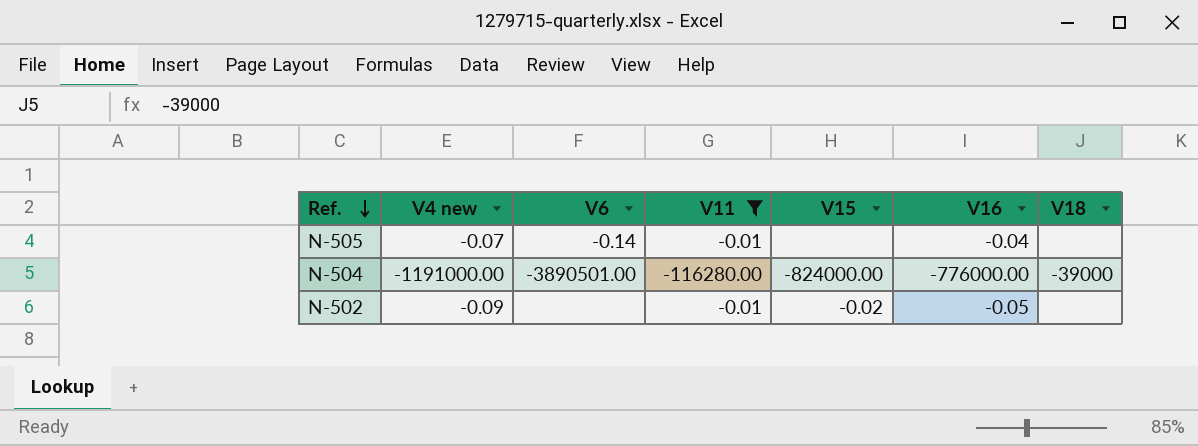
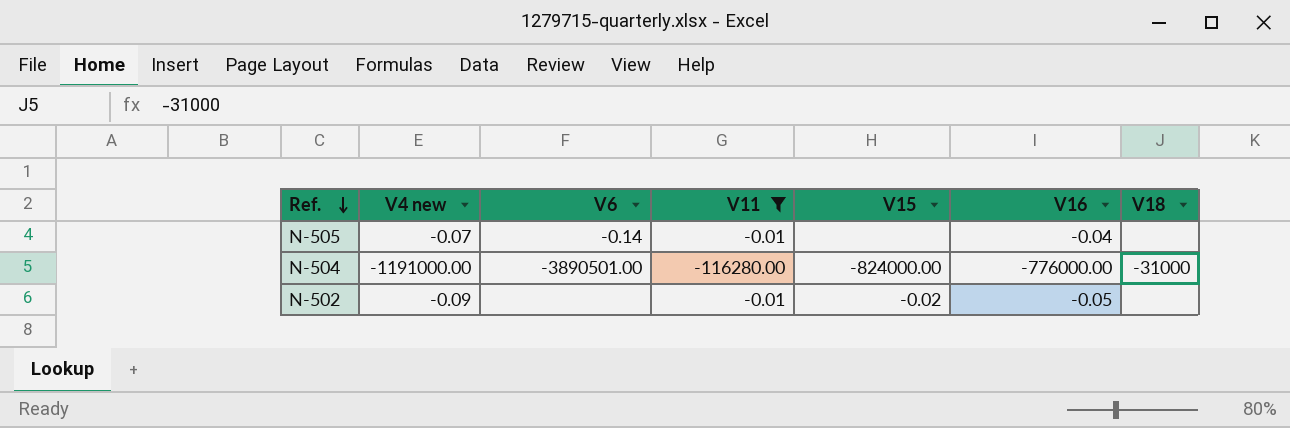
N-504 | V18: -39000 -> -31000

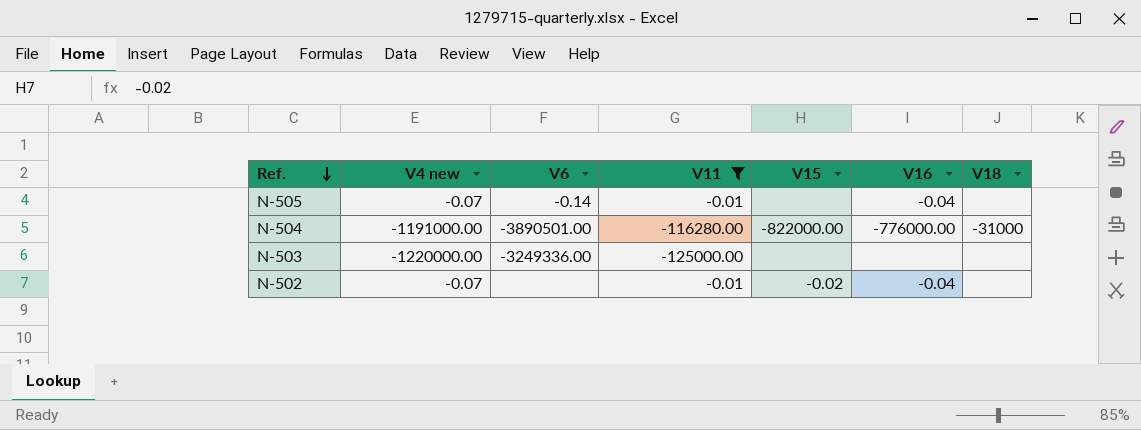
N-504 | V15: -824000.00 -> -822000.00
row N-503: none -> -1220000.00 | -3249336.00 | -125000.00 | none | none | none
N-502 | V4 new: -0.09 -> -0.07
N-502 | V16: -0.05 -> -0.04

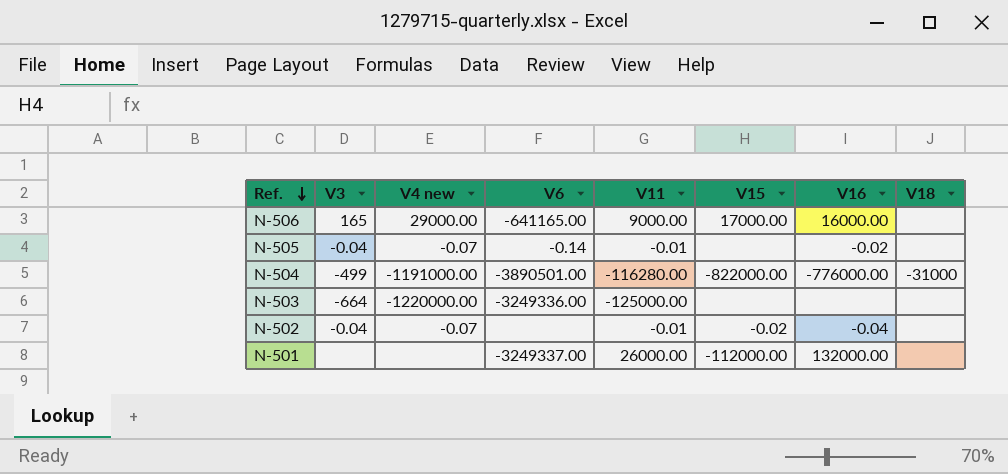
filter: V11 <= -0.01 -> none
column V3 | position: none -> 2
N-505 | V16: -0.04 -> -0.02

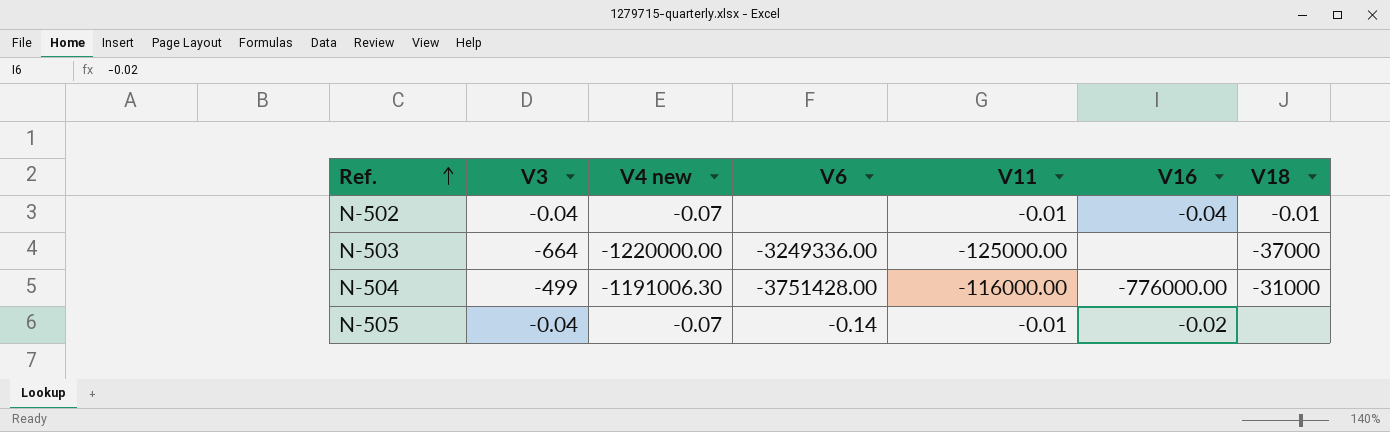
row order: Ref. descending -> Ref. ascending
column V15 | position: 6 -> none
row N-506: 165 | 29000.00 | -641165.00 | 9000.00 | 17000.00 | 16000.00 | none -> none
row N-501: none | none | -3249337.00 | 26000.00 | -112000.00 | 132000.00 | none -> none
N-502 | V18: none -> -0.01
N-503 | V18: none -> -37000
N-504 | V4 new: -1191000.00 -> -1191006.30
N-504 | V6: -3890501.00 -> -3751428.00
N-504 | V11: -116280.00 -> -116000.00

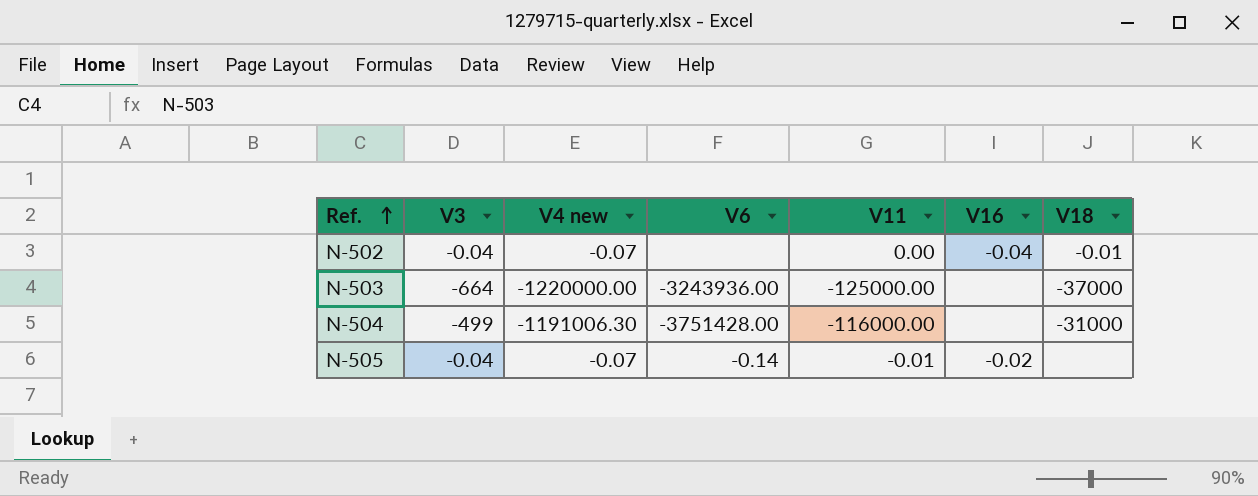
N-502 | V11: -0.01 -> 0.00
N-503 | V6: -3249336.00 -> -3243936.00
N-504 | V16: -776000.00 -> none

